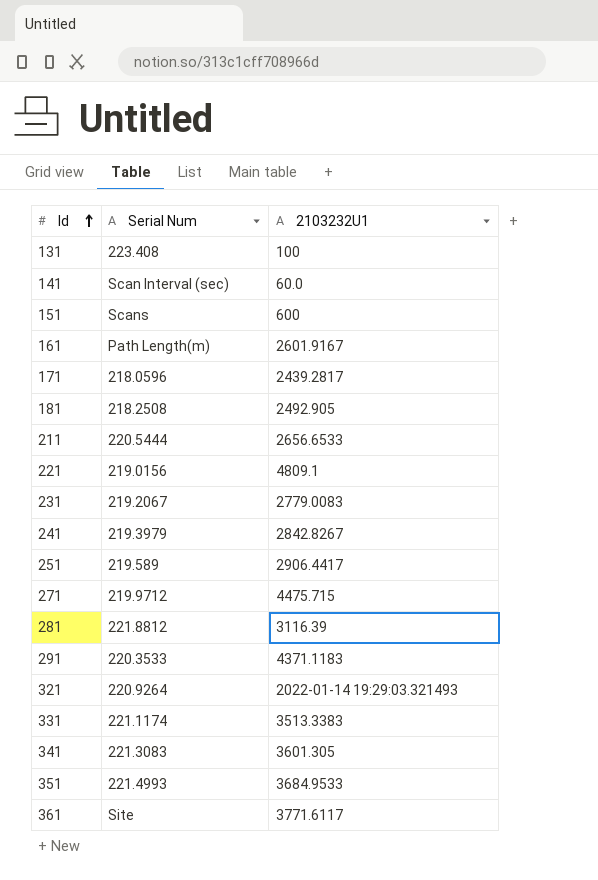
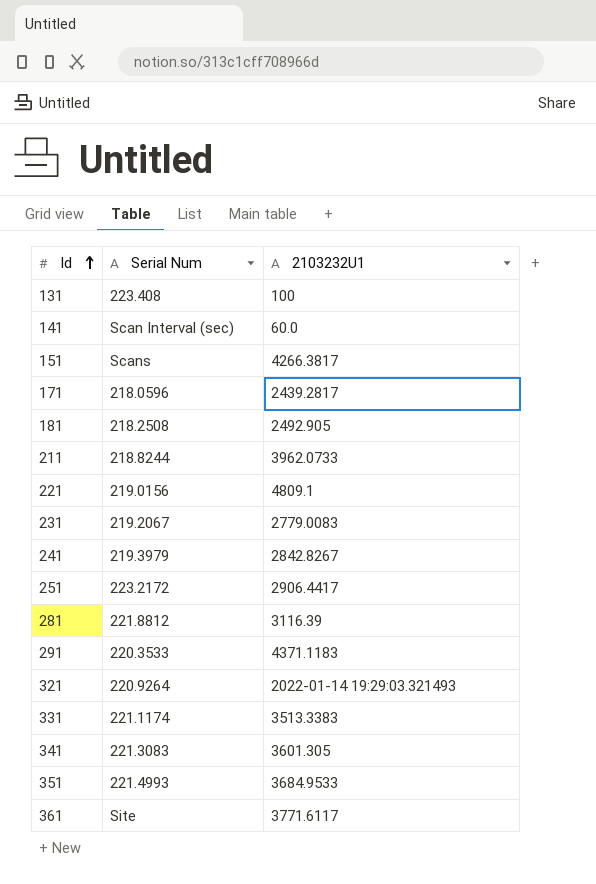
row 161: Path Length(m) | 2601.9167 -> none
row 271: 219.9712 | 4475.715 -> none
151 | 2103232U1: 600 -> 4266.3817
211 | Serial Num: 220.5444 -> 218.8244
211 | 2103232U1: 2656.6533 -> 3962.0733
251 | Serial Num: 219.589 -> 223.2172

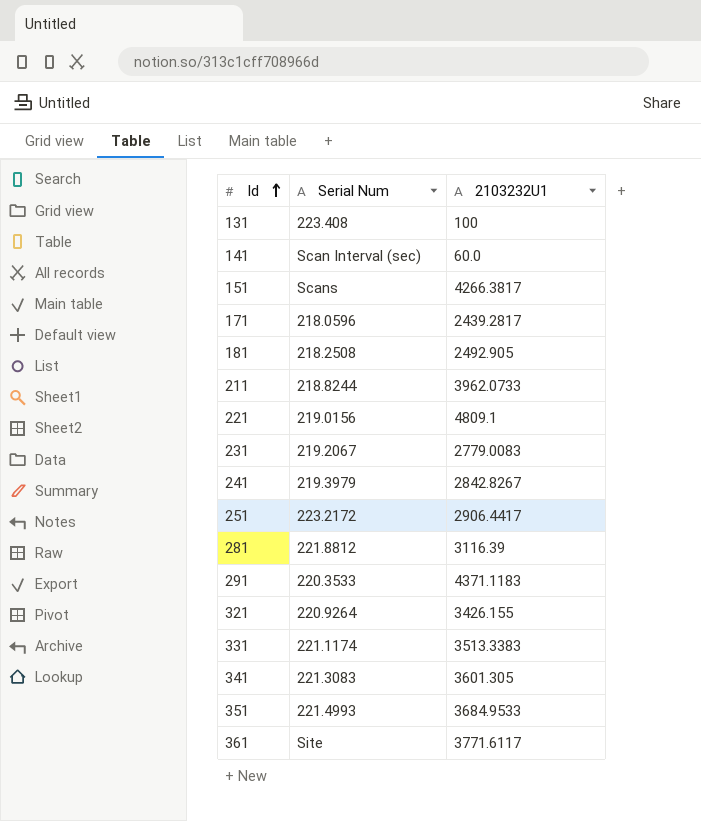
321 | 2103232U1: 2022-01-14 19:29:03.321493 -> 3426.155

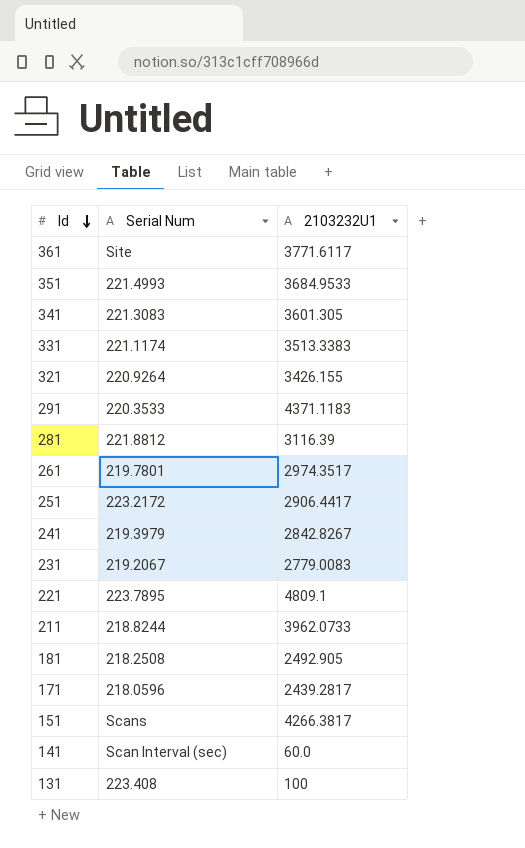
row order: Id ascending -> Id descending
row 261: none -> 219.7801 | 2974.3517
221 | Serial Num: 219.0156 -> 223.7895

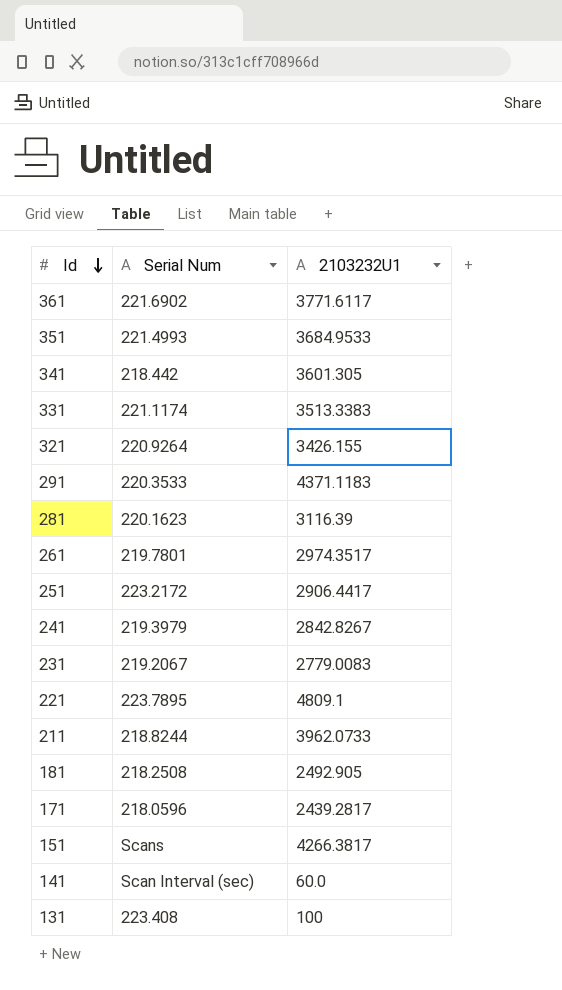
361 | Serial Num: Site -> 221.6902
341 | Serial Num: 221.3083 -> 218.442
281 | Serial Num: 221.8812 -> 220.1623

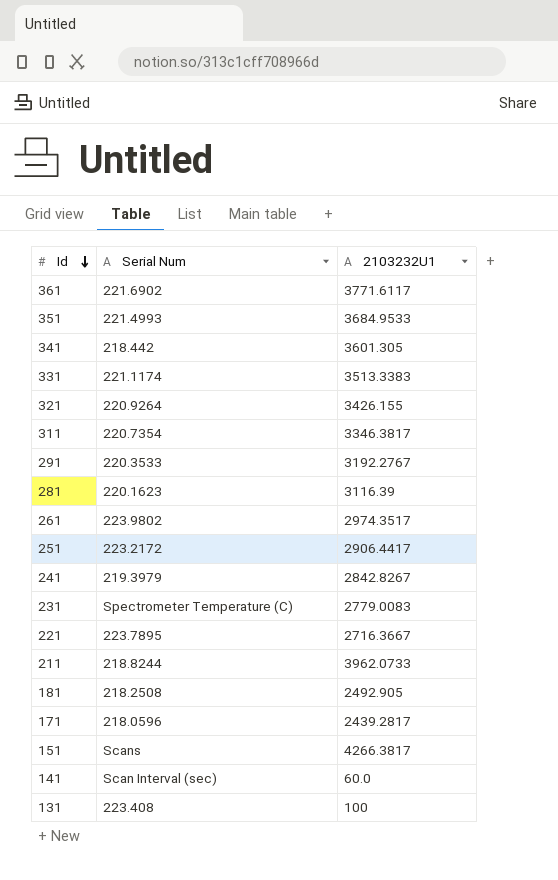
row 311: none -> 220.7354 | 3346.3817
291 | 2103232U1: 4371.1183 -> 3192.2767
261 | Serial Num: 219.7801 -> 223.9802
231 | Serial Num: 219.2067 -> Spectrometer Temperature (C)
221 | 2103232U1: 4809.1 -> 2716.3667

